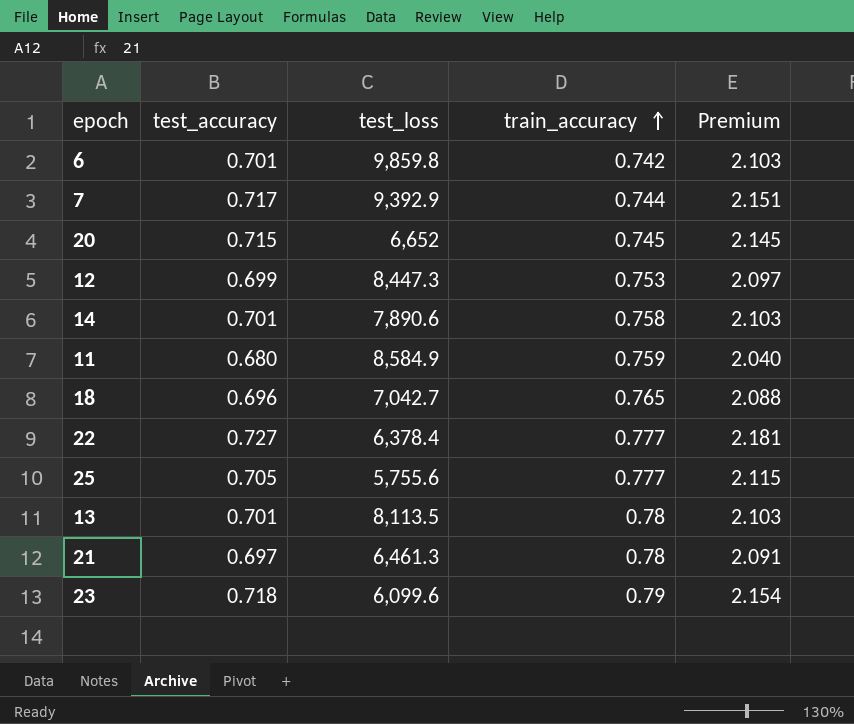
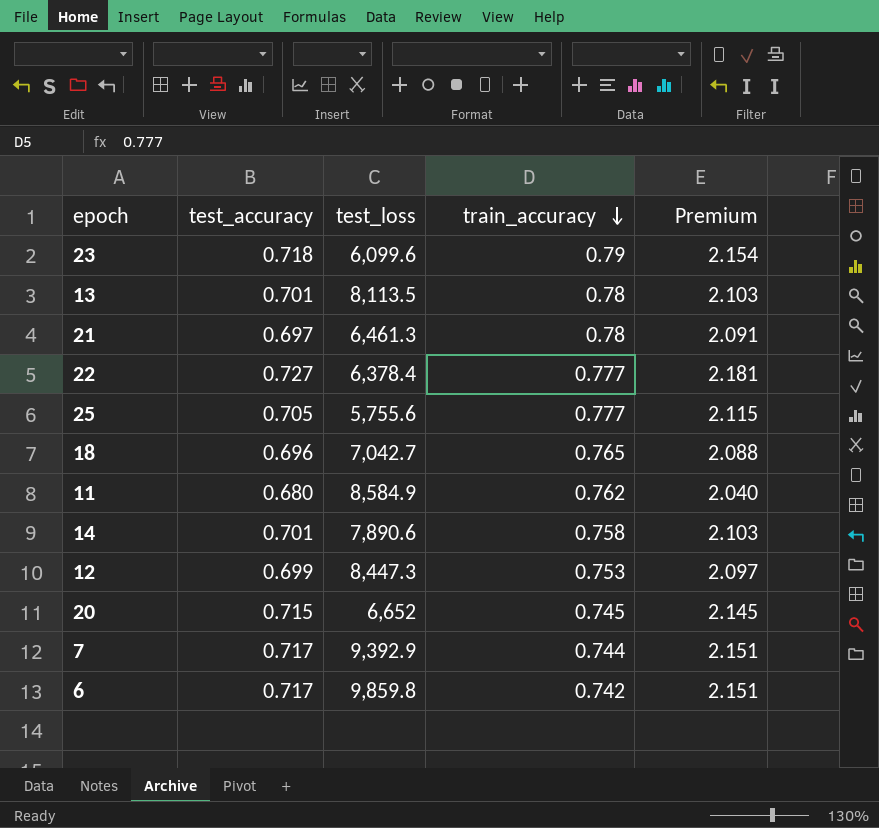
row order: train_accuracy ascending -> train_accuracy descending
11 | train_accuracy: 0.759 -> 0.762
6 | test_accuracy: 0.701 -> 0.717
6 | Premium: 2.103 -> 2.151

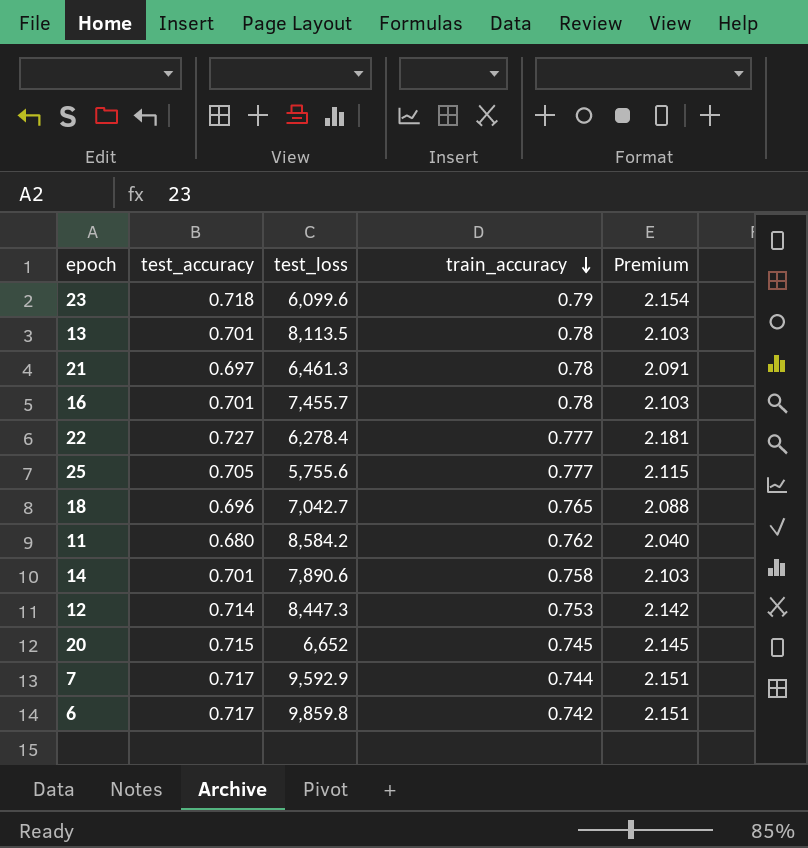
row 16: none -> 0.701 | 7,455.7 | 0.78 | 2.103
22 | test_loss: 6,378.4 -> 6,278.4
11 | test_loss: 8,584.9 -> 8,584.2
12 | test_accuracy: 0.699 -> 0.714
12 | Premium: 2.097 -> 2.142
7 | test_loss: 9,392.9 -> 9,592.9

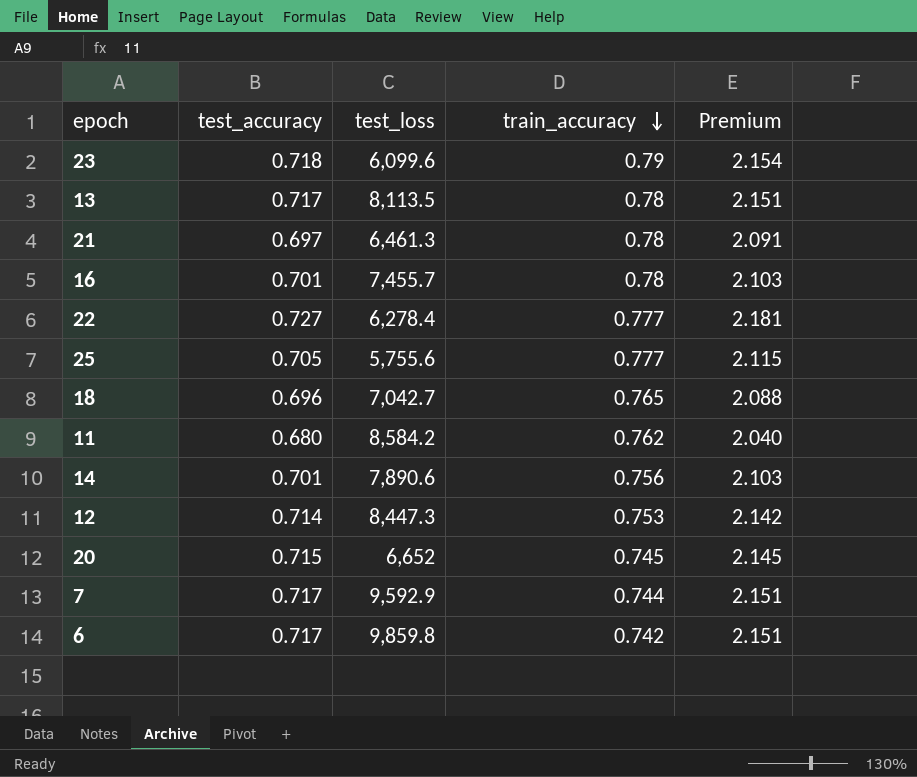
13 | test_accuracy: 0.701 -> 0.717
13 | Premium: 2.103 -> 2.151
14 | train_accuracy: 0.758 -> 0.756

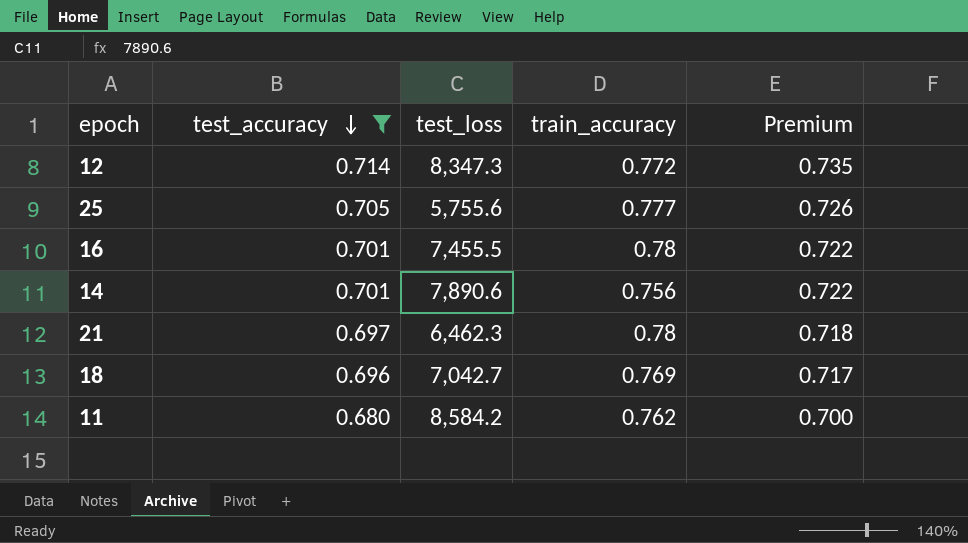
filter: none -> test_accuracy <= 0.714
row order: train_accuracy descending -> test_accuracy descending
column Premium | formula: [test_accuracy] * 3 -> [test_accuracy] * 1.03
12 | test_loss: 8,447.3 -> 8,347.3
12 | train_accuracy: 0.753 -> 0.772
16 | test_loss: 7,455.7 -> 7,455.5
21 | test_loss: 6,461.3 -> 6,462.3
18 | train_accuracy: 0.765 -> 0.769

